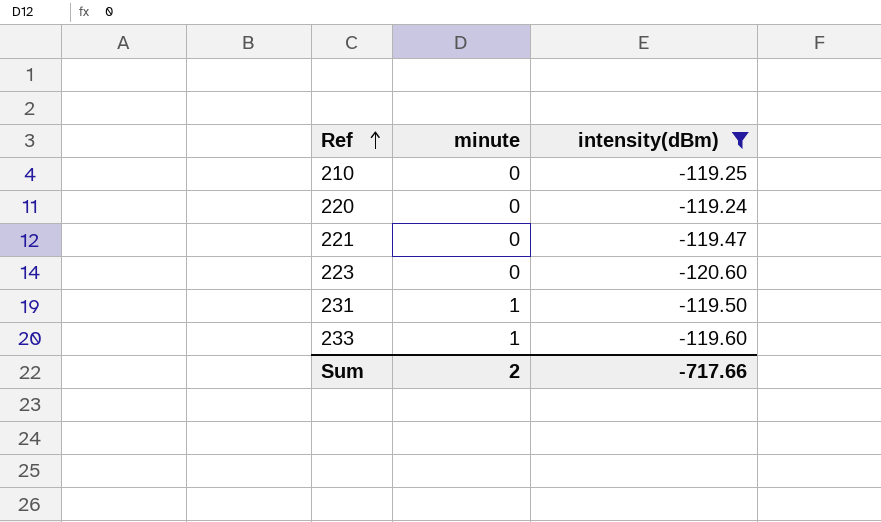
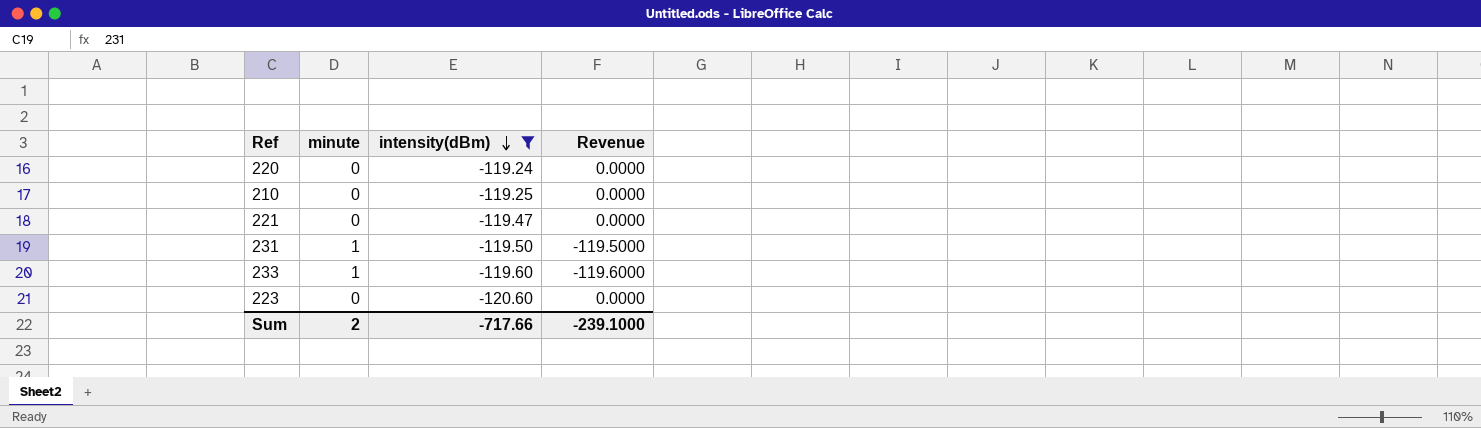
row order: Ref ascending -> intensity(dBm) descending
column Revenue | formula: none -> [minute] * [intensity(dBm)]

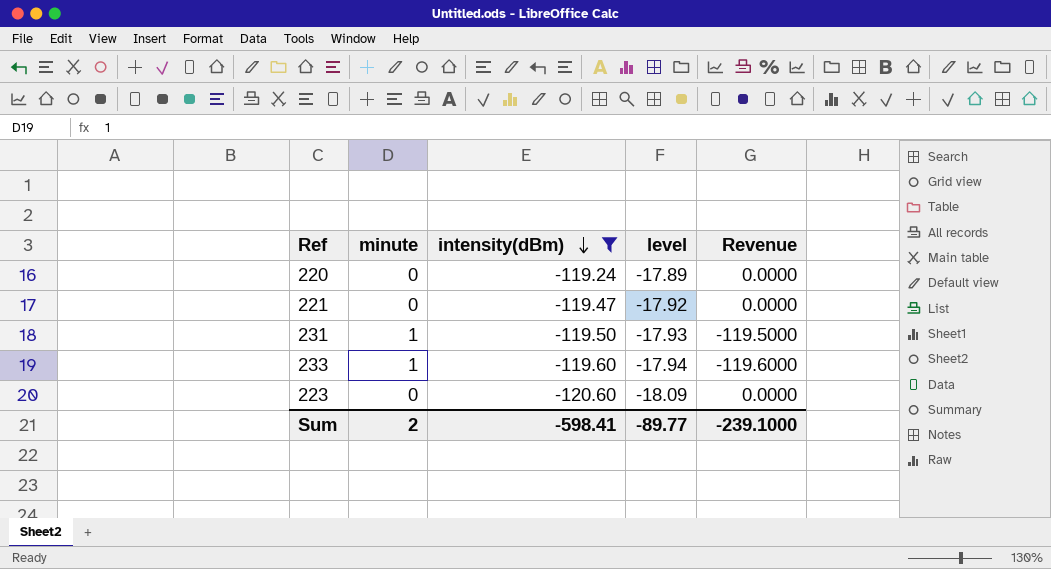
column level | formula: none -> [intensity(dBm)] * 0.15
row 210: 0 | -119.25 | 0.0000 -> none
Sum | intensity(dBm): -717.66 -> -598.41

